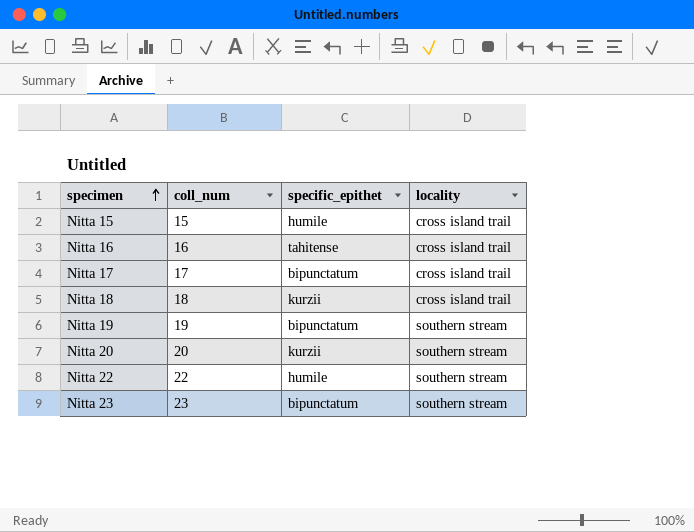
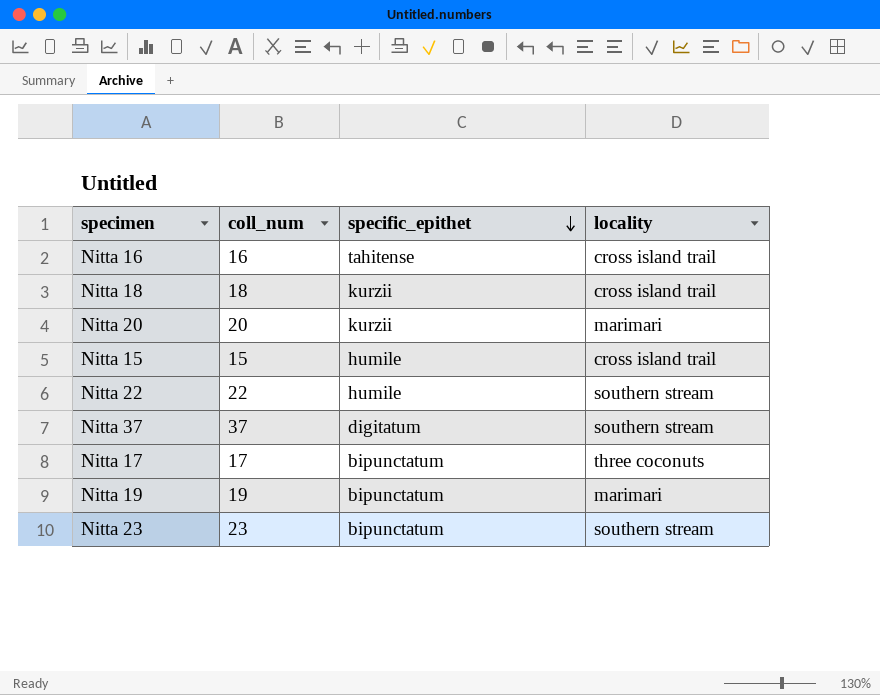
row order: specimen ascending -> specific_epithet descending
Nitta 20 | locality: southern stream -> marimari
row Nitta 37: none -> 37 | digitatum | southern stream
Nitta 17 | locality: cross island trail -> three coconuts
Nitta 19 | locality: southern stream -> marimari

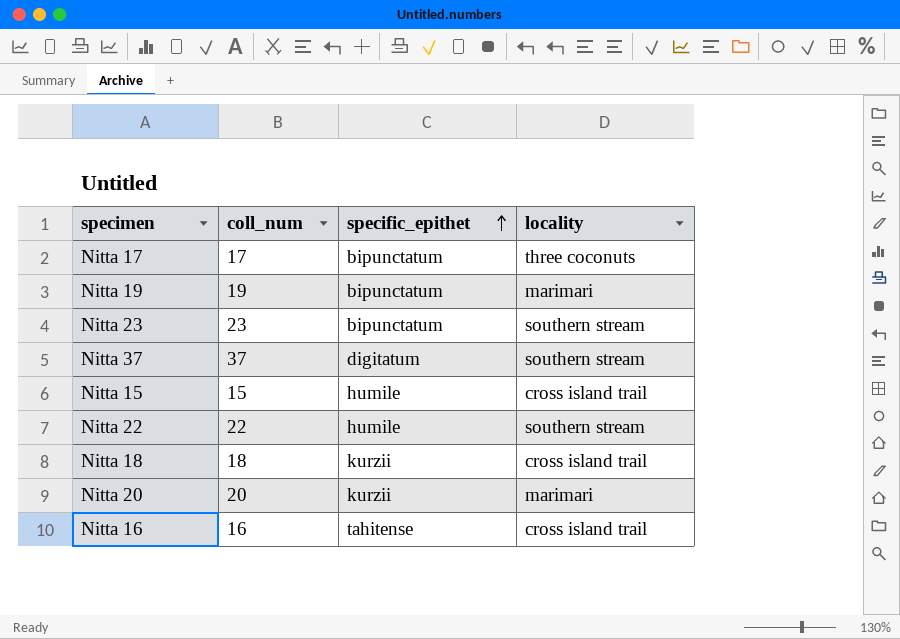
row order: specific_epithet descending -> specific_epithet ascending

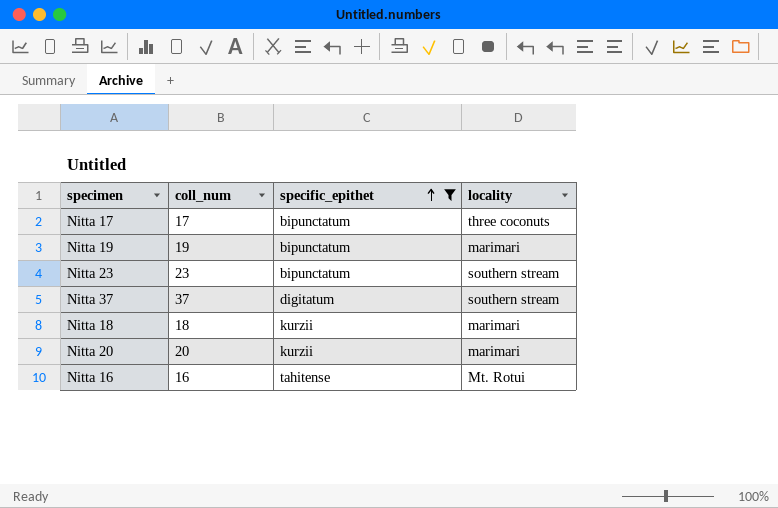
filter: none -> specific_epithet != humile
Nitta 18 | locality: cross island trail -> marimari
Nitta 16 | locality: cross island trail -> Mt. Rotui

